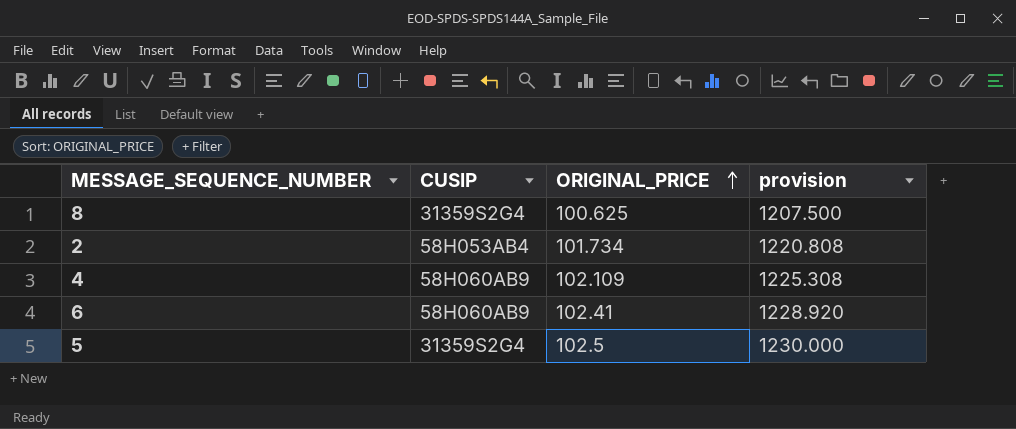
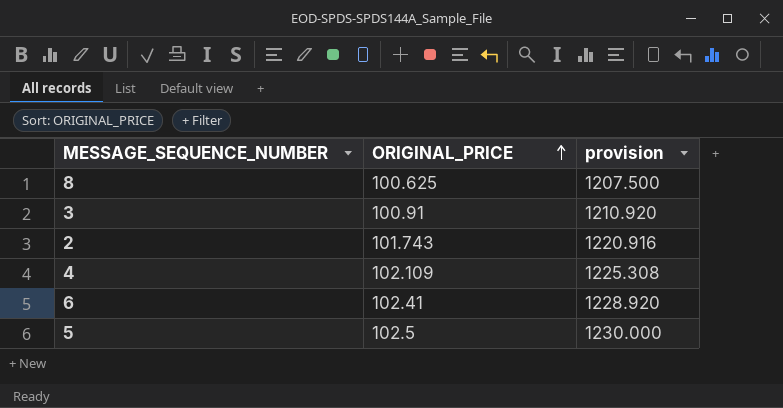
column CUSIP | position: 2 -> none
row 3: none -> 100.91 | 1210.920
2 | ORIGINAL_PRICE: 101.734 -> 101.743
2 | provision: 1220.808 -> 1220.916

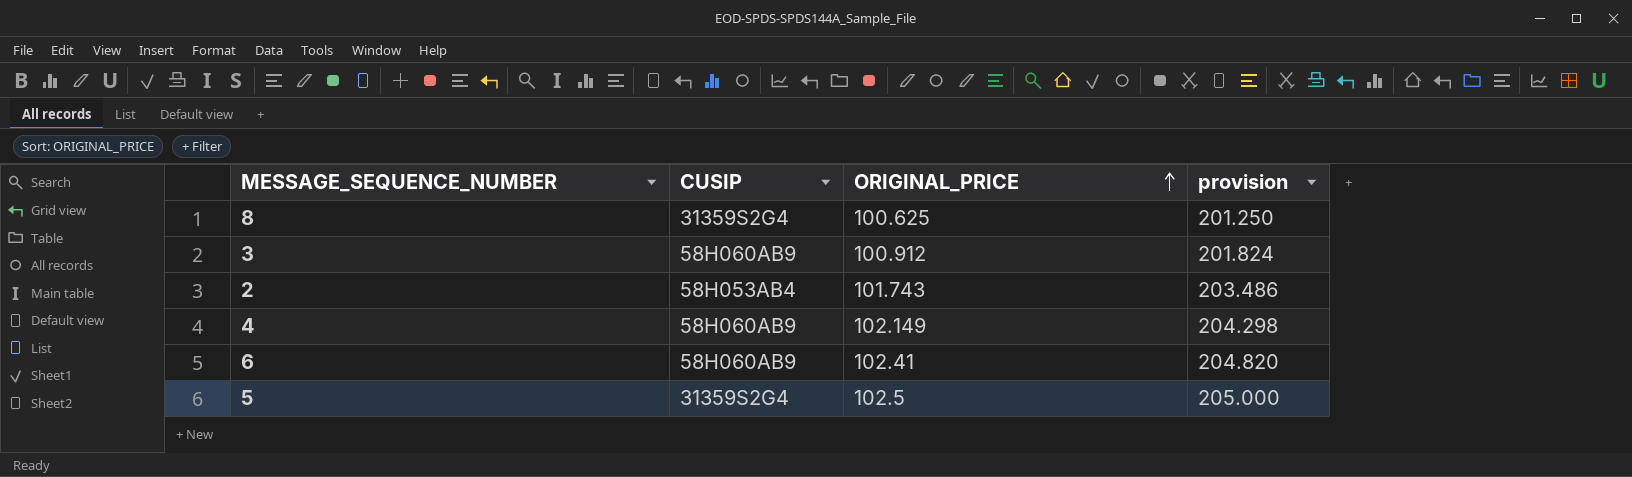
column CUSIP | position: none -> 2
column provision | formula: [ORIGINAL_PRICE] * 12 -> [ORIGINAL_PRICE] * 2
3 | ORIGINAL_PRICE: 100.91 -> 100.912
4 | ORIGINAL_PRICE: 102.109 -> 102.149

